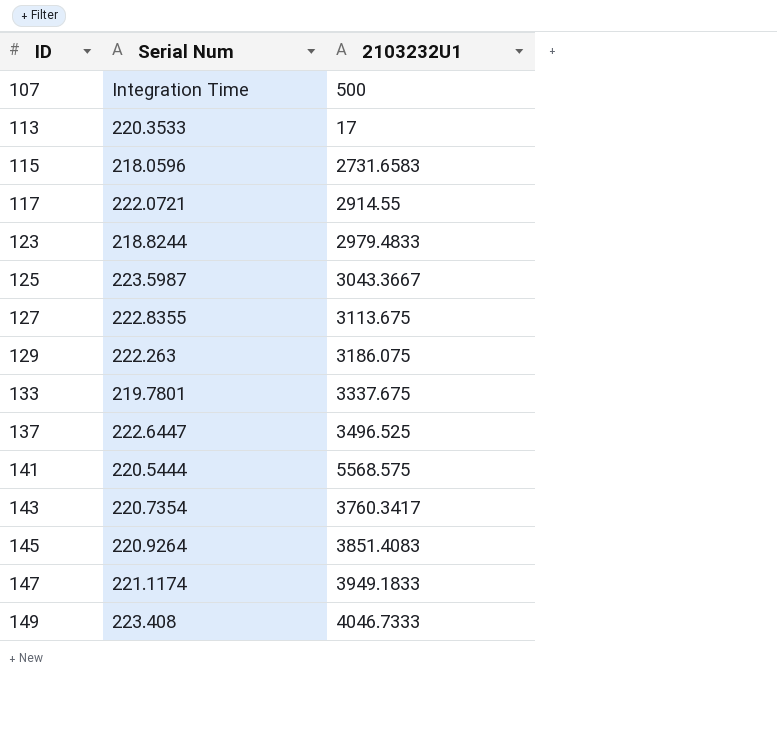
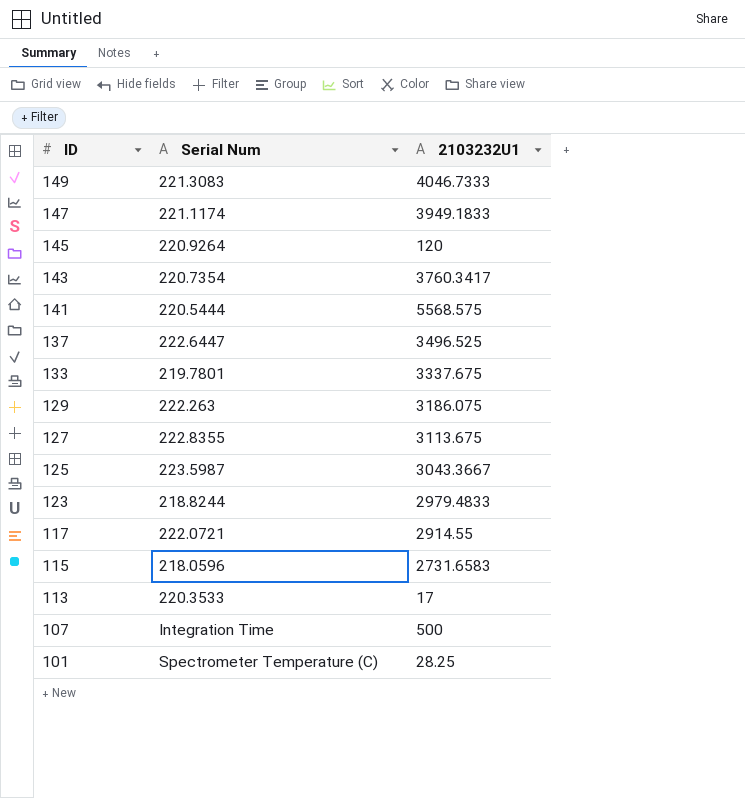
row order: ID ascending -> ID descending
149 | Serial Num: 223.408 -> 221.3083
145 | 2103232U1: 3851.4083 -> 120
row 101: none -> Spectrometer Temperature (C) | 28.25

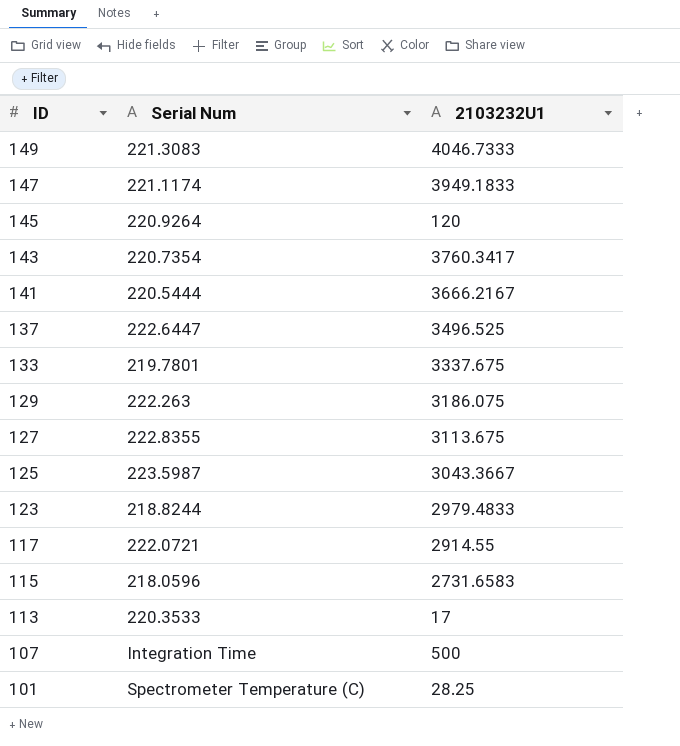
141 | 2103232U1: 5568.575 -> 3666.2167

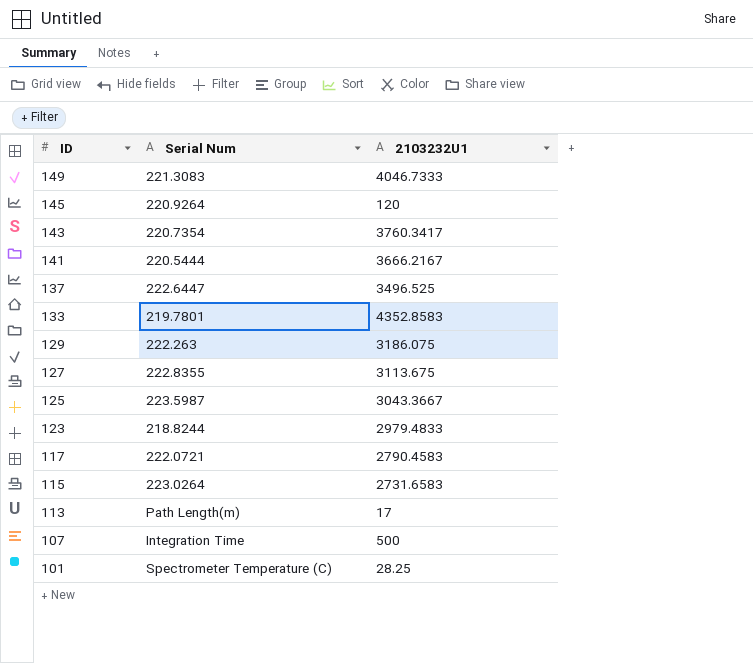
row 147: 221.1174 | 3949.1833 -> none
133 | 2103232U1: 3337.675 -> 4352.8583
117 | 2103232U1: 2914.55 -> 2790.4583
115 | Serial Num: 218.0596 -> 223.0264
113 | Serial Num: 220.3533 -> Path Length(m)

